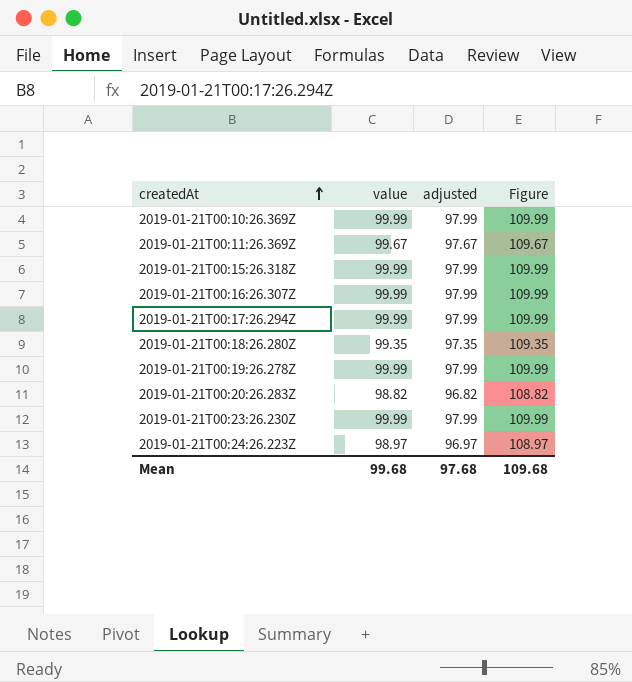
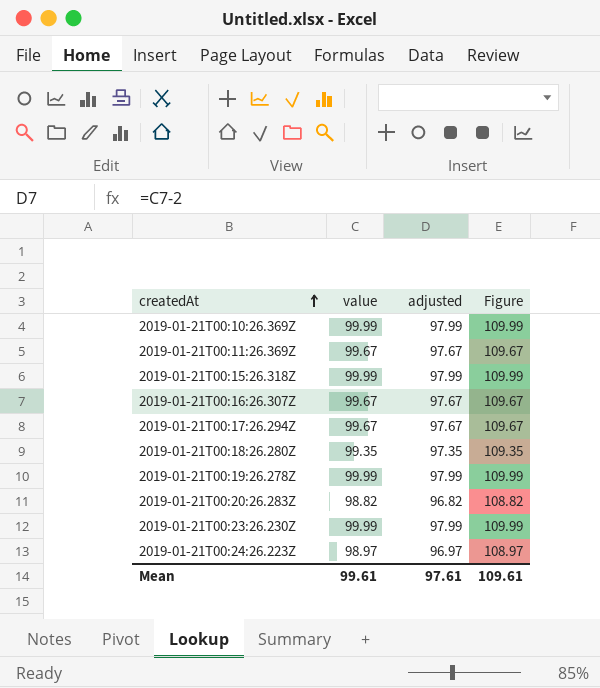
2019-01-21T00:16:26.307Z | value: 99.99 -> 99.67
2019-01-21T00:16:26.307Z | adjusted: 97.99 -> 97.67
2019-01-21T00:16:26.307Z | Figure: 109.99 -> 109.67
2019-01-21T00:17:26.294Z | value: 99.99 -> 99.67
2019-01-21T00:17:26.294Z | adjusted: 97.99 -> 97.67
2019-01-21T00:17:26.294Z | Figure: 109.99 -> 109.67
Mean | value: 99.68 -> 99.61
Mean | adjusted: 97.68 -> 97.61
Mean | Figure: 109.68 -> 109.61

